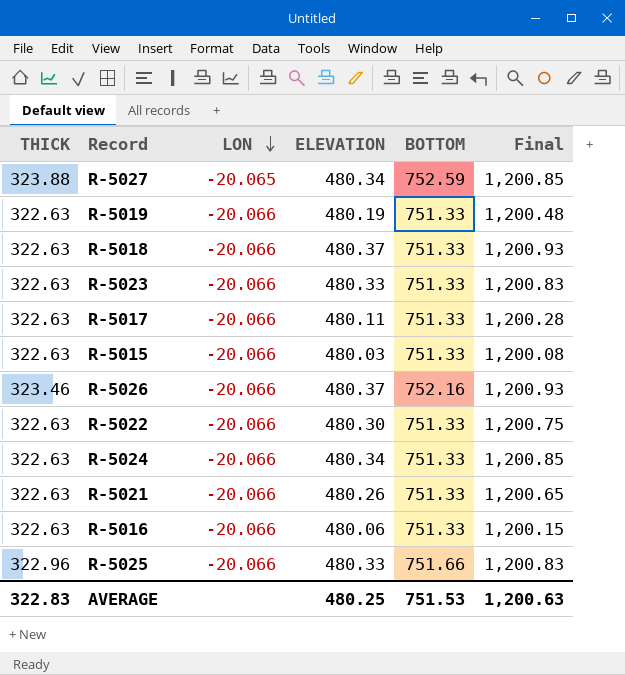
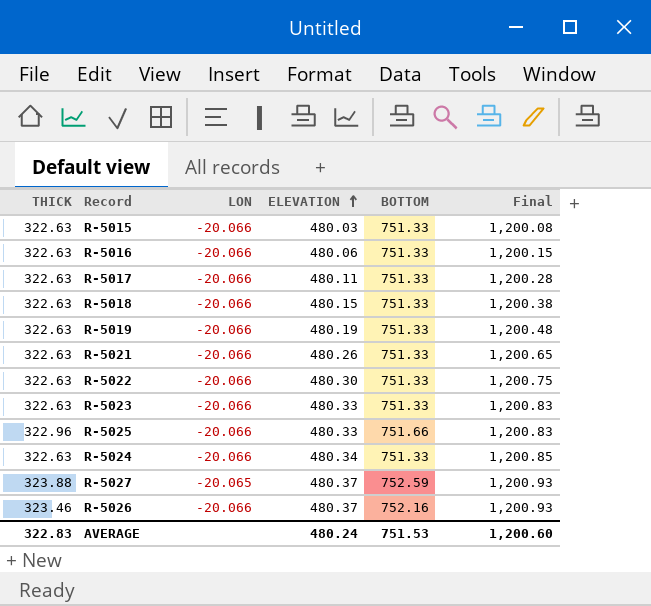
row order: LON descending -> ELEVATION ascending
R-5018 | ELEVATION: 480.37 -> 480.15
R-5018 | Final: 1,200.93 -> 1,200.38
R-5027 | ELEVATION: 480.34 -> 480.37
R-5027 | Final: 1,200.85 -> 1,200.93
AVERAGE | ELEVATION: 480.25 -> 480.24
AVERAGE | Final: 1,200.63 -> 1,200.60

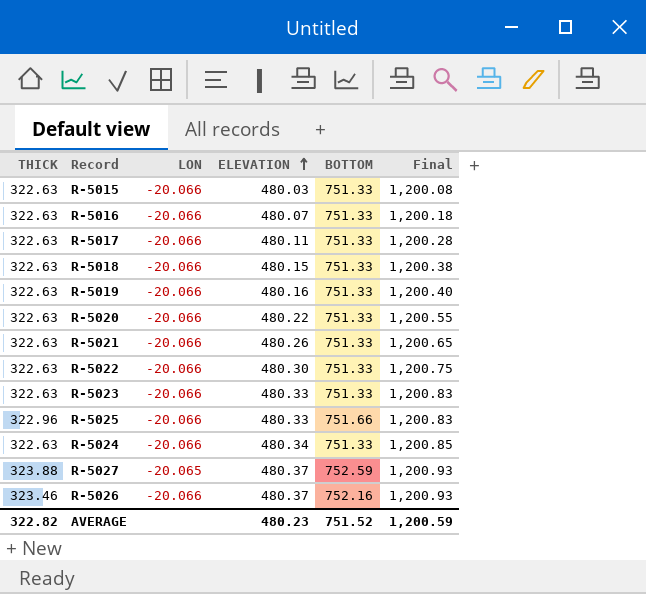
R-5016 | ELEVATION: 480.06 -> 480.07
R-5016 | Final: 1,200.15 -> 1,200.18
R-5019 | ELEVATION: 480.19 -> 480.16
R-5019 | Final: 1,200.48 -> 1,200.40
row R-5020: none -> 322.63 | -20.066 | 480.22 | 751.33 | 1,200.55
AVERAGE | THICK: 322.83 -> 322.82
AVERAGE | ELEVATION: 480.24 -> 480.23
AVERAGE | BOTTOM: 751.53 -> 751.52
AVERAGE | Final: 1,200.60 -> 1,200.59

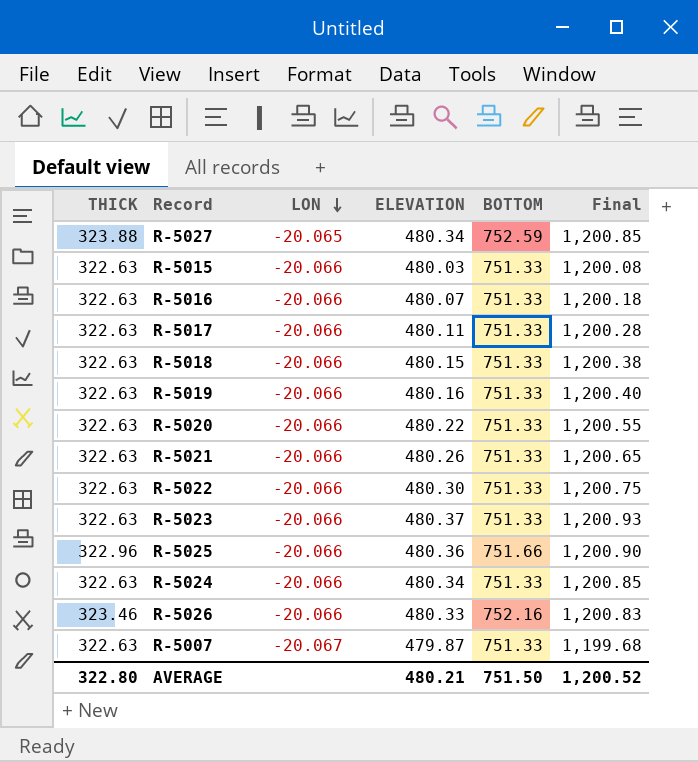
row order: ELEVATION ascending -> LON descending
R-5027 | ELEVATION: 480.37 -> 480.34
R-5027 | Final: 1,200.93 -> 1,200.85
R-5023 | ELEVATION: 480.33 -> 480.37
R-5023 | Final: 1,200.83 -> 1,200.93
R-5025 | ELEVATION: 480.33 -> 480.36
R-5025 | Final: 1,200.83 -> 1,200.90
R-5026 | ELEVATION: 480.37 -> 480.33
R-5026 | Final: 1,200.93 -> 1,200.83
row R-5007: none -> 322.63 | -20.067 | 479.87 | 751.33 | 1,199.68
AVERAGE | THICK: 322.82 -> 322.80
AVERAGE | ELEVATION: 480.23 -> 480.21
AVERAGE | BOTTOM: 751.52 -> 751.50
AVERAGE | Final: 1,200.59 -> 1,200.52

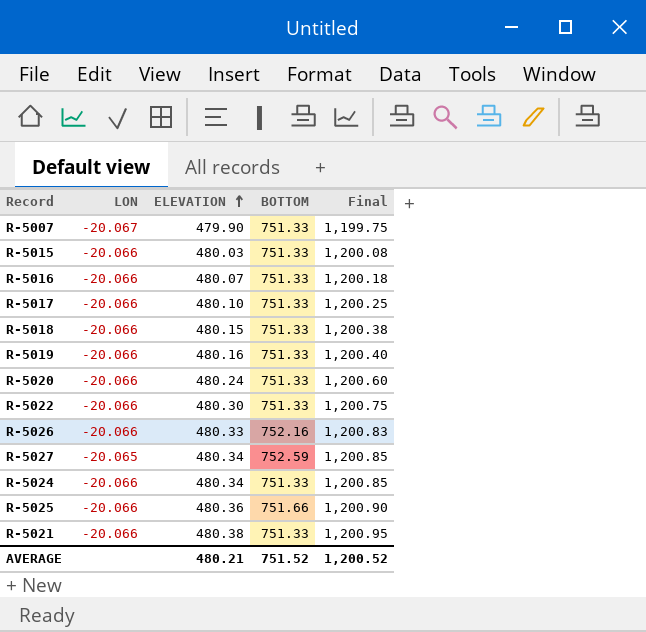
row order: LON descending -> ELEVATION ascending
column THICK | position: 1 -> none
row R-5023: 322.63 | -20.066 | 480.37 | 751.33 | 1,200.93 -> none
R-5007 | ELEVATION: 479.87 -> 479.90
R-5007 | Final: 1,199.68 -> 1,199.75
R-5017 | ELEVATION: 480.11 -> 480.10
R-5017 | Final: 1,200.28 -> 1,200.25
R-5020 | ELEVATION: 480.22 -> 480.24
R-5020 | Final: 1,200.55 -> 1,200.60
R-5021 | ELEVATION: 480.26 -> 480.38
R-5021 | Final: 1,200.65 -> 1,200.95
AVERAGE | BOTTOM: 751.50 -> 751.52

